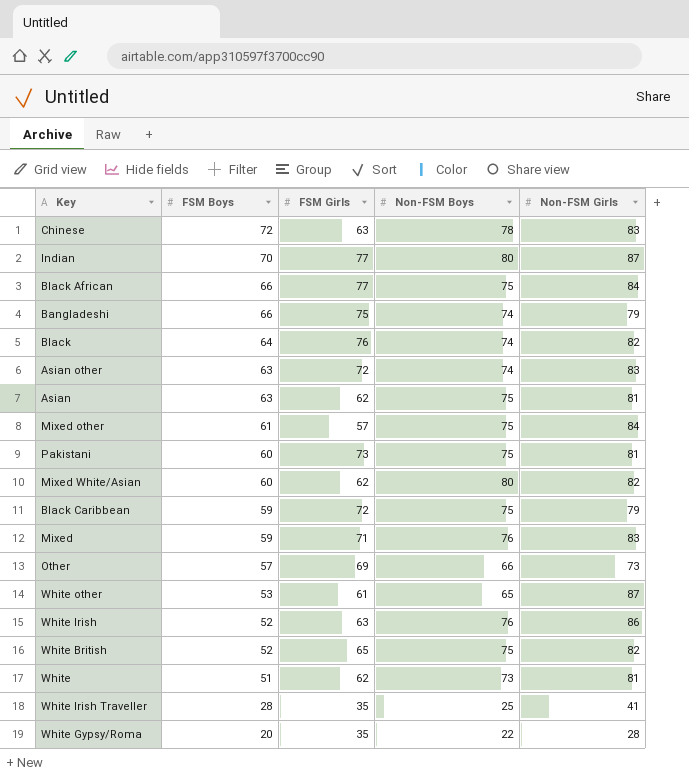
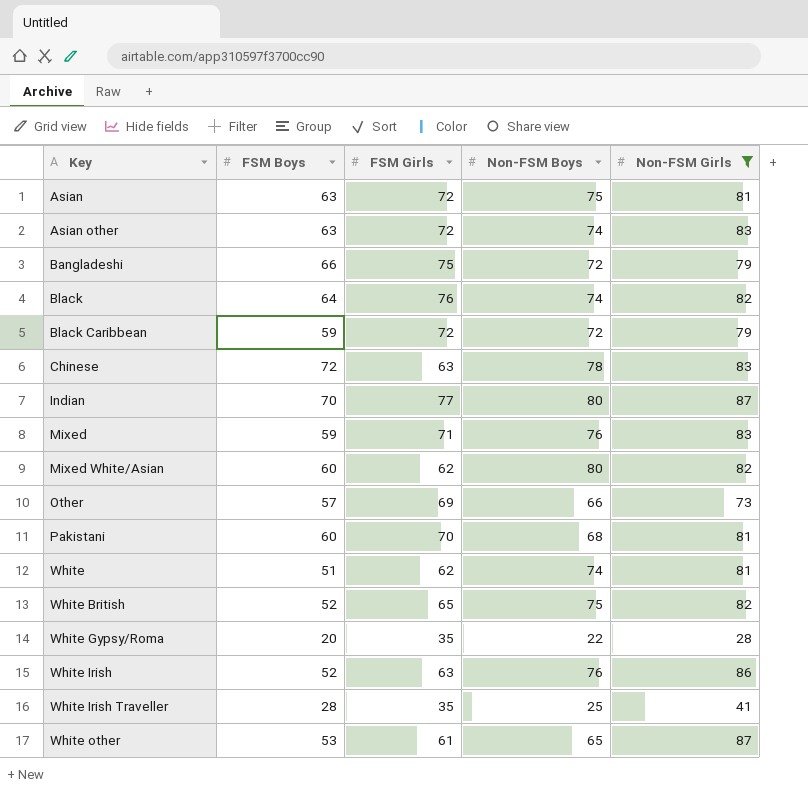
filter: none -> Non-FSM Girls != 84
row order: FSM Boys descending -> Key ascending
Asian | FSM Girls: 62 -> 72
Bangladeshi | Non-FSM Boys: 74 -> 72
Black Caribbean | Non-FSM Boys: 75 -> 72
Pakistani | FSM Girls: 73 -> 70
Pakistani | Non-FSM Boys: 75 -> 68
White | Non-FSM Boys: 73 -> 74

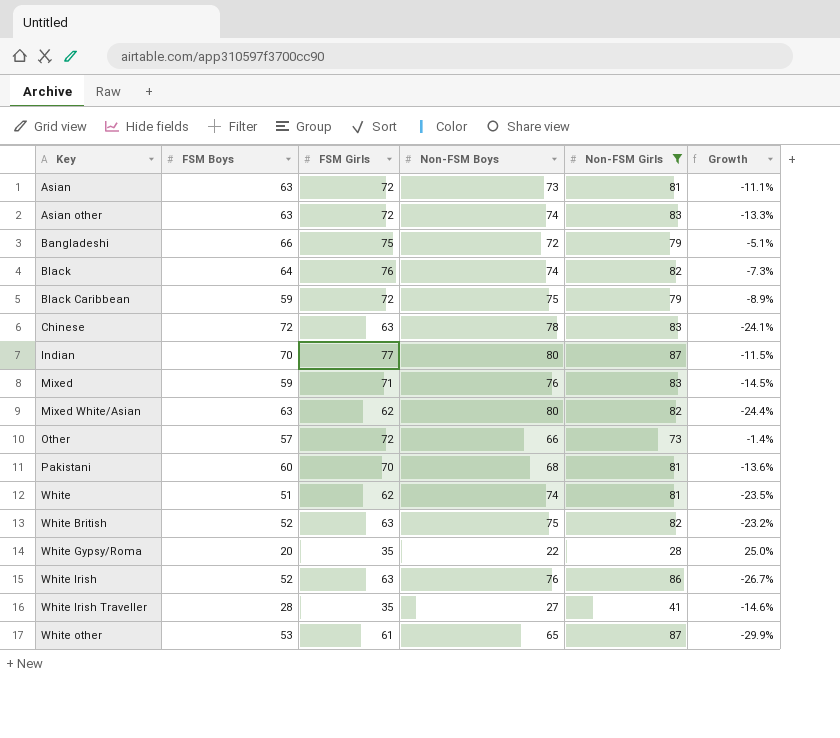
column Growth | formula: none -> ([FSM Girls] - [Non-FSM Girls]) / [Non-FSM Girls]
Asian | Non-FSM Boys: 75 -> 73
Black Caribbean | Non-FSM Boys: 72 -> 75
Mixed White/Asian | FSM Boys: 60 -> 63
Other | FSM Girls: 69 -> 72
White British | FSM Girls: 65 -> 63
White Irish Traveller | Non-FSM Boys: 25 -> 27

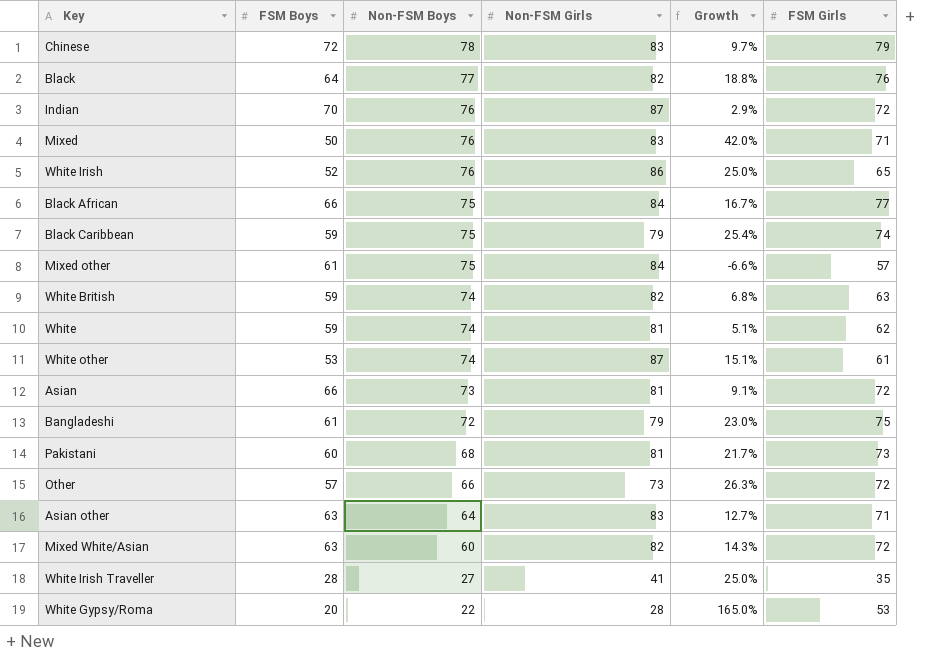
filter: Non-FSM Girls != 84 -> none
row order: Key ascending -> Non-FSM Boys descending
column Growth | formula: ([FSM Girls] - [Non-FSM Girls]) / [Non-FSM Girls] -> ([FSM Girls] - [FSM Boys]) / [FSM Boys]
column FSM Girls | position: 3 -> 6
Chinese | FSM Girls: 63 -> 79
Black | Non-FSM Boys: 74 -> 77
Indian | Non-FSM Boys: 80 -> 76
Indian | FSM Girls: 77 -> 72
Mixed | FSM Boys: 59 -> 50
White Irish | FSM Girls: 63 -> 65
Black Caribbean | FSM Girls: 72 -> 74
White British | FSM Boys: 52 -> 59
White British | Non-FSM Boys: 75 -> 74
White | FSM Boys: 51 -> 59
White other | Non-FSM Boys: 65 -> 74
Asian | FSM Boys: 63 -> 66
Bangladeshi | FSM Boys: 66 -> 61
Pakistani | FSM Girls: 70 -> 73
Asian other | Non-FSM Boys: 74 -> 64
Asian other | FSM Girls: 72 -> 71
Mixed White/Asian | Non-FSM Boys: 80 -> 60
Mixed White/Asian | FSM Girls: 62 -> 72
White Gypsy/Roma | FSM Girls: 35 -> 53

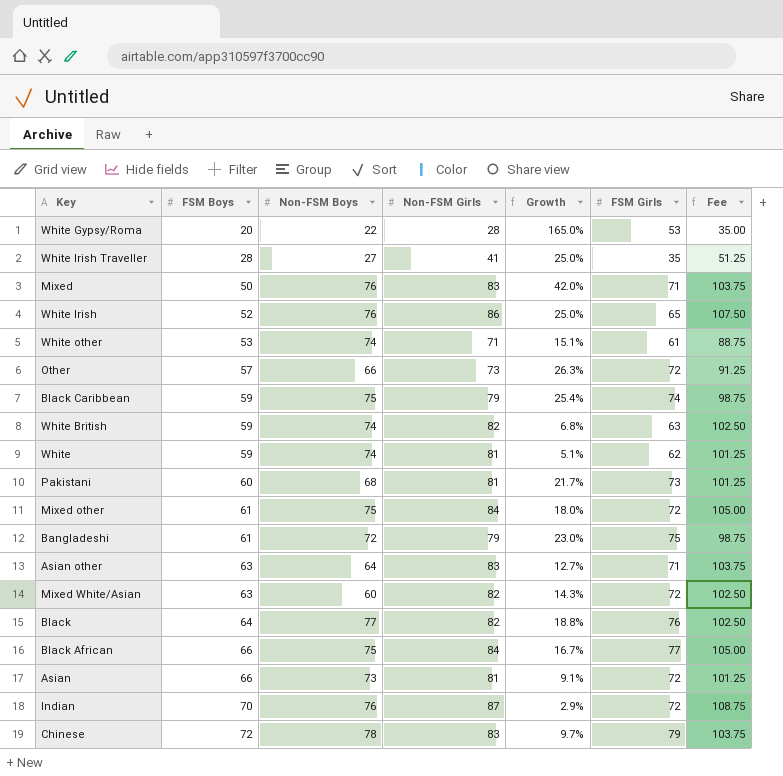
row order: Non-FSM Boys descending -> FSM Boys ascending
column Fee | formula: none -> [Non-FSM Girls] * 1.25
White other | Non-FSM Girls: 87 -> 71
Mixed other | Growth: -6.6% -> 18.0%
Mixed other | FSM Girls: 57 -> 72

